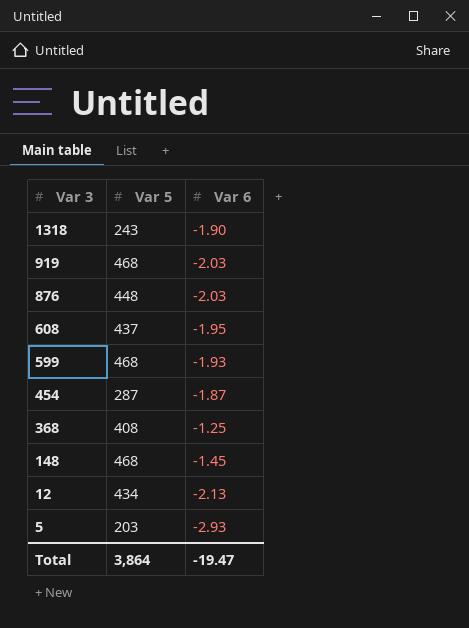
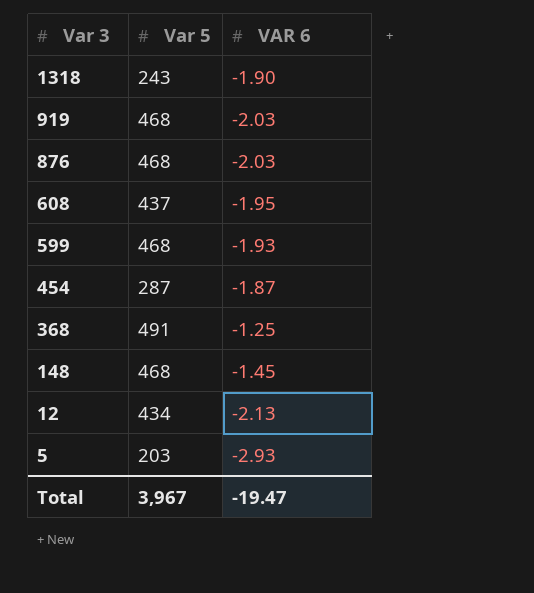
column name: Var 6 -> VAR 6
876 | Var 5: 448 -> 468
368 | Var 5: 408 -> 491
Total | Var 5: 3,864 -> 3,967

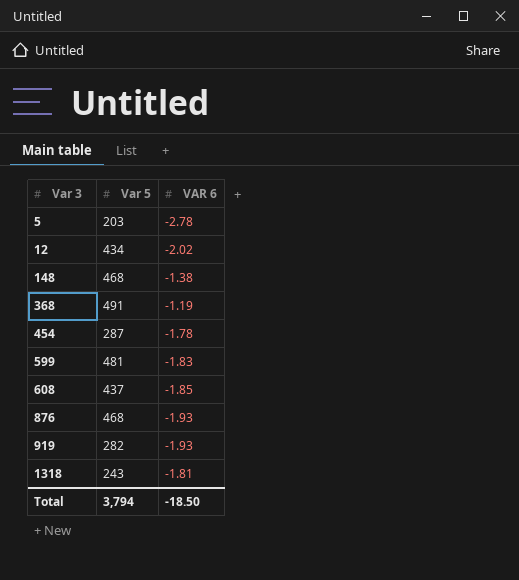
row order: Var 3 descending -> Var 3 ascending
5 | VAR 6: -2.93 -> -2.78
12 | VAR 6: -2.13 -> -2.02
148 | VAR 6: -1.45 -> -1.38
368 | VAR 6: -1.25 -> -1.19
454 | VAR 6: -1.87 -> -1.78
599 | Var 5: 468 -> 481
599 | VAR 6: -1.93 -> -1.83
608 | VAR 6: -1.95 -> -1.85
876 | VAR 6: -2.03 -> -1.93
919 | Var 5: 468 -> 282
919 | VAR 6: -2.03 -> -1.93
1318 | VAR 6: -1.90 -> -1.81
Total | Var 5: 3,967 -> 3,794
Total | VAR 6: -19.47 -> -18.50

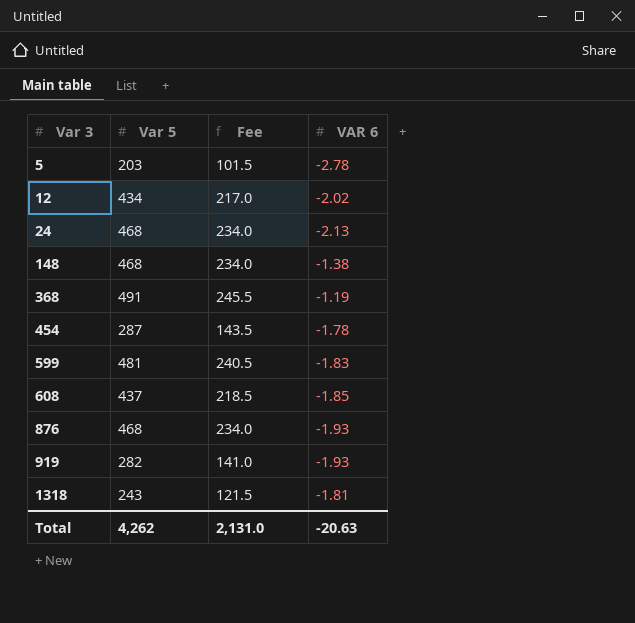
column Fee | formula: none -> [Var 5] * 0.5
row 24: none -> 468 | 234.0 | -2.13
Total | Var 5: 3,794 -> 4,262
Total | VAR 6: -18.50 -> -20.63

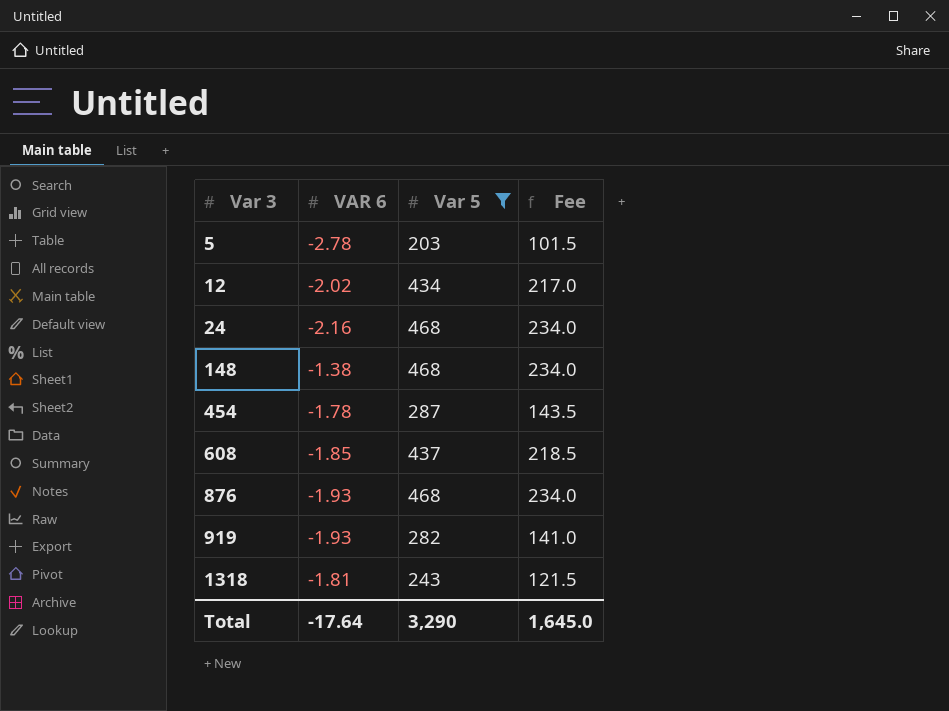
filter: none -> Var 5 <= 468
column VAR 6 | position: 4 -> 2
24 | VAR 6: -2.13 -> -2.16
Total | VAR 6: -20.63 -> -17.64
Total | Var 5: 4,262 -> 3,290
Total | Fee: 2,131.0 -> 1,645.0

